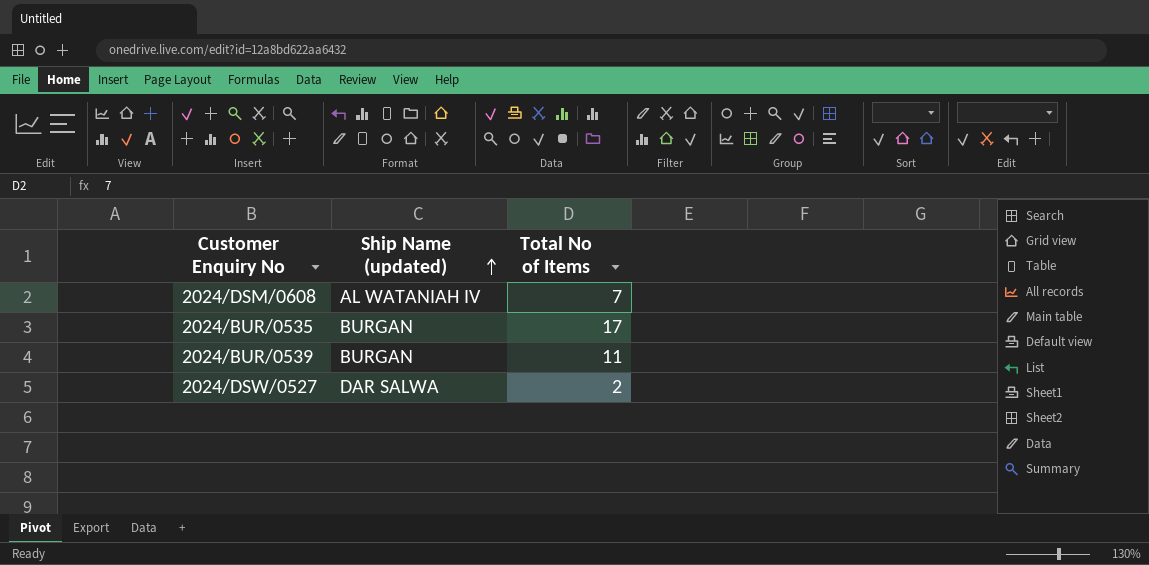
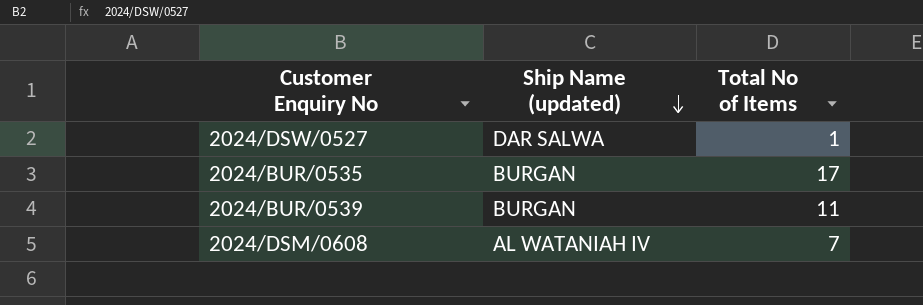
row order: Ship Name (updated) ascending -> Ship Name (updated) descending
2024/DSW/0527 | Total No of Items: 2 -> 1

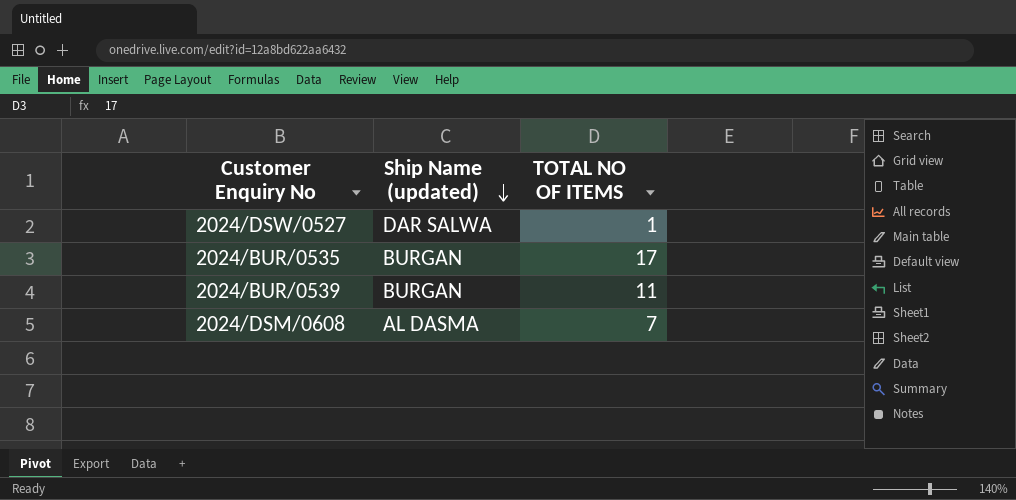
column name: Total No of Items -> TOTAL NO OF ITEMS
2024/DSM/0608 | Ship Name (updated): AL WATANIAH IV -> AL DASMA

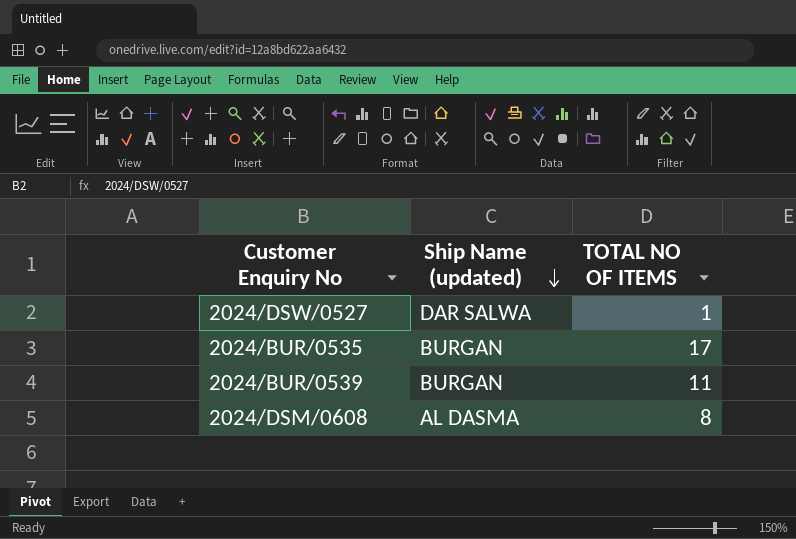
2024/DSM/0608 | TOTAL NO OF ITEMS: 7 -> 8

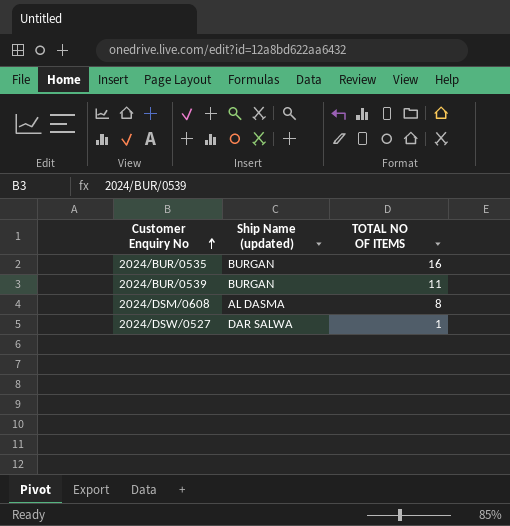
row order: Ship Name (updated) descending -> Customer Enquiry No ascending
2024/BUR/0535 | TOTAL NO OF ITEMS: 17 -> 16

